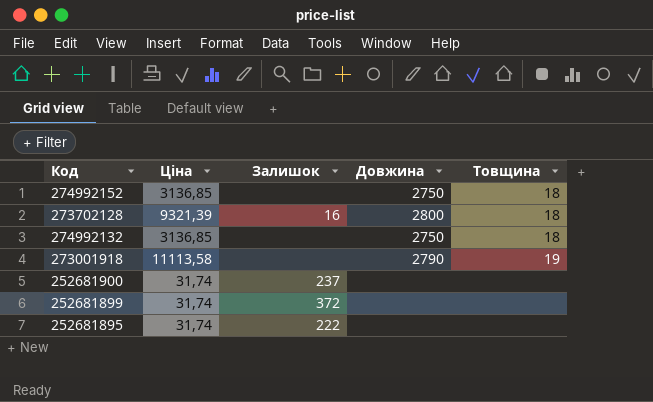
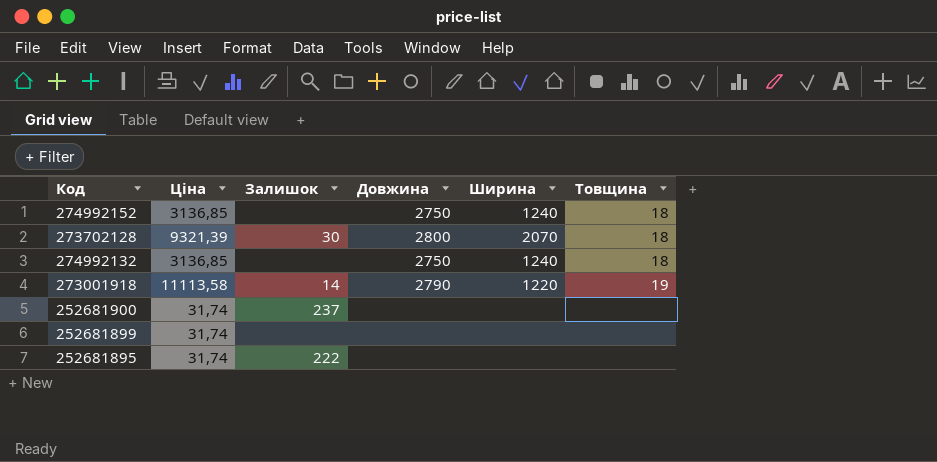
column Ширина | position: none -> 5
273702128 | Залишок: 16 -> 30
273001918 | Залишок: none -> 14
252681899 | Залишок: 372 -> none

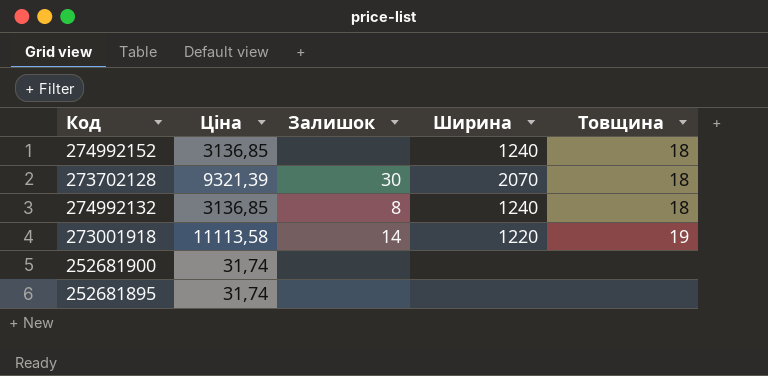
column Довжина | position: 4 -> none
row 252681899: 31,74 | none | none | none | none -> none
274992132 | Залишок: none -> 8
252681900 | Залишок: 237 -> none
252681895 | Залишок: 222 -> none

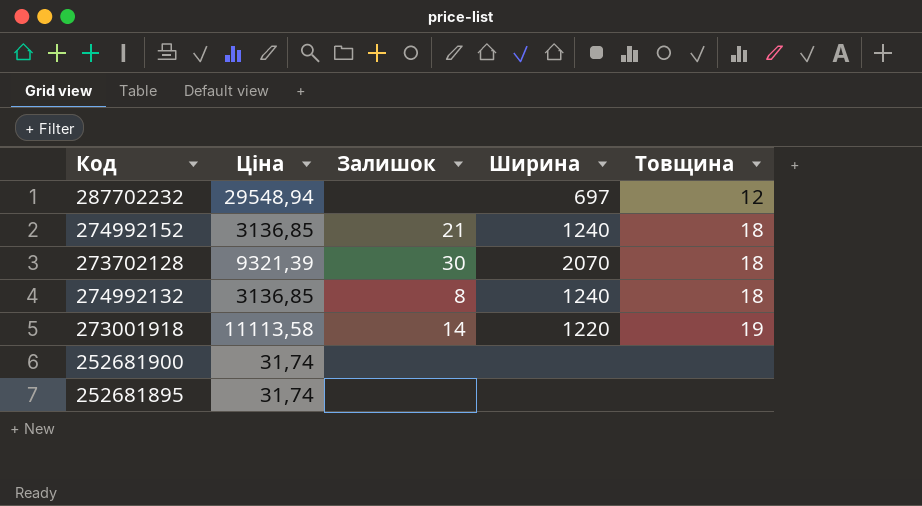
row 287702232: none -> 29548,94 | none | 697 | 12
274992152 | Залишок: none -> 21

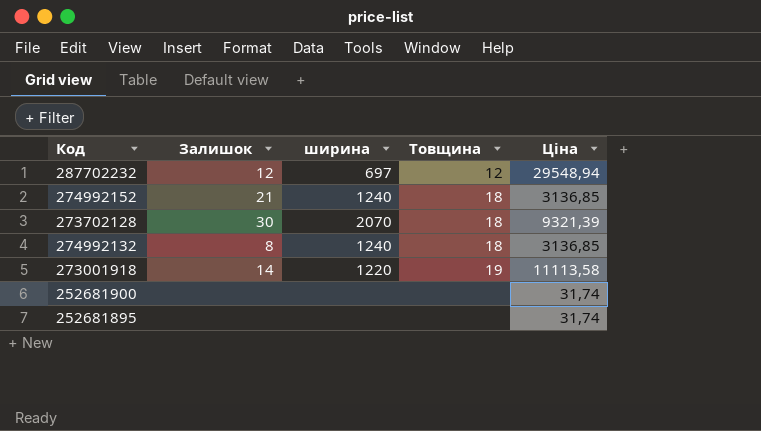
column name: Ширина -> ширина
column Ціна | position: 2 -> 5
287702232 | Залишок: none -> 12

